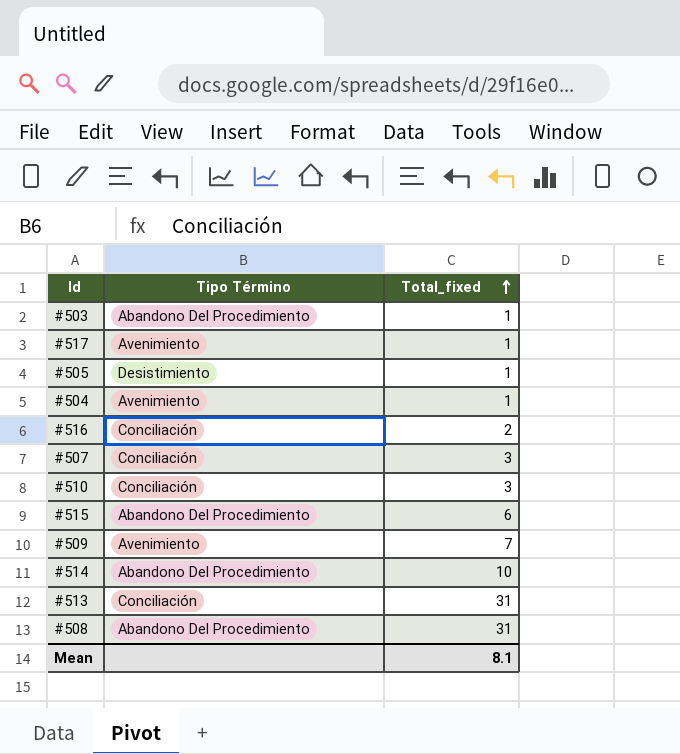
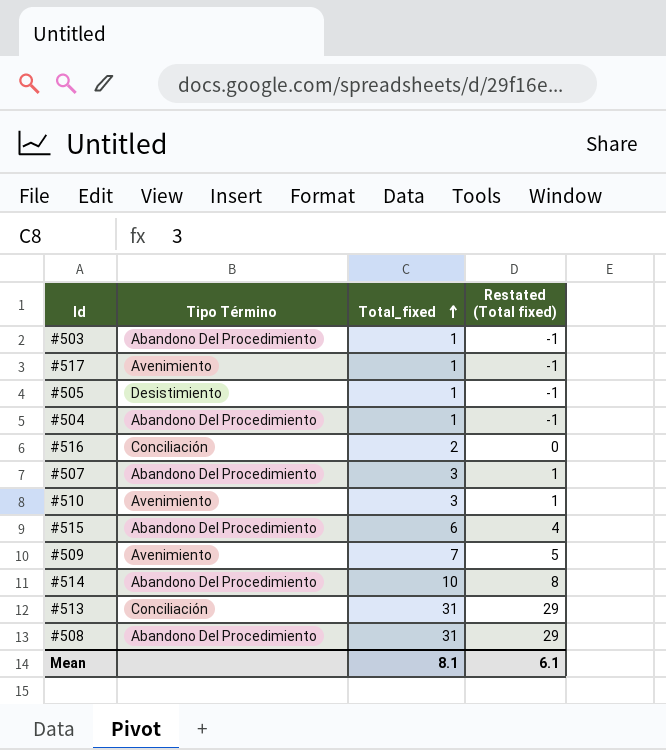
column Restated (Total fixed) | formula: none -> [Total_fixed] - 2
#504 | Tipo Término: Avenimiento -> Abandono Del Procedimiento
#507 | Tipo Término: Conciliación -> Abandono Del Procedimiento
#510 | Tipo Término: Conciliación -> Avenimiento

